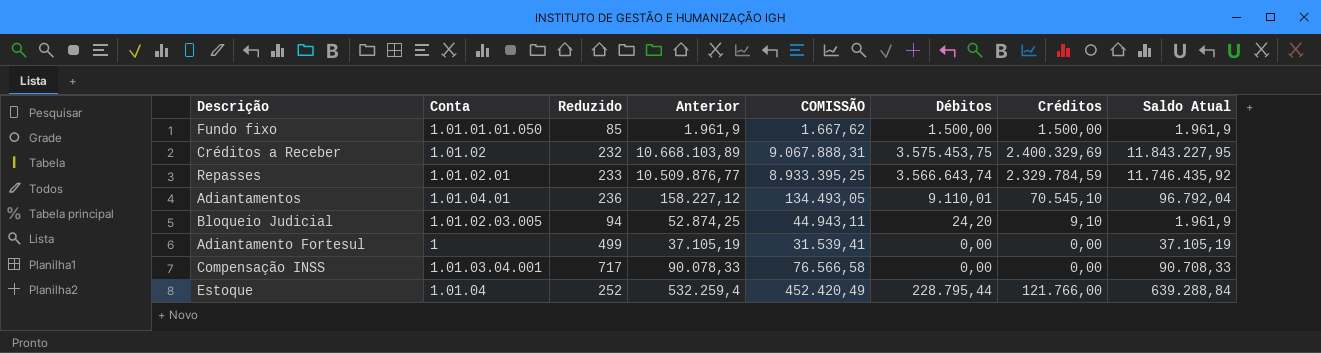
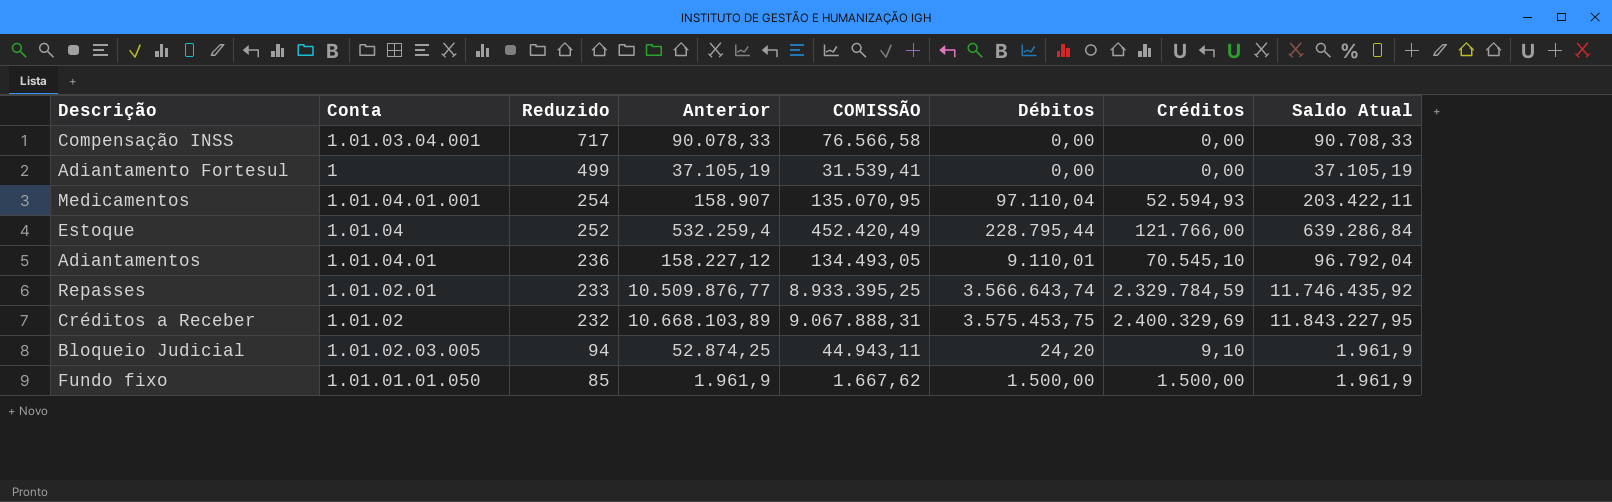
row order: none -> Reduzido descending
row Medicamentos: none -> 1.01.04.01.001 | 254 | 158.907 | 135.070,95 | 97.110,04 | 52.594,93 | 203.422,11
Estoque | Saldo Atual: 639.288,84 -> 639.286,84

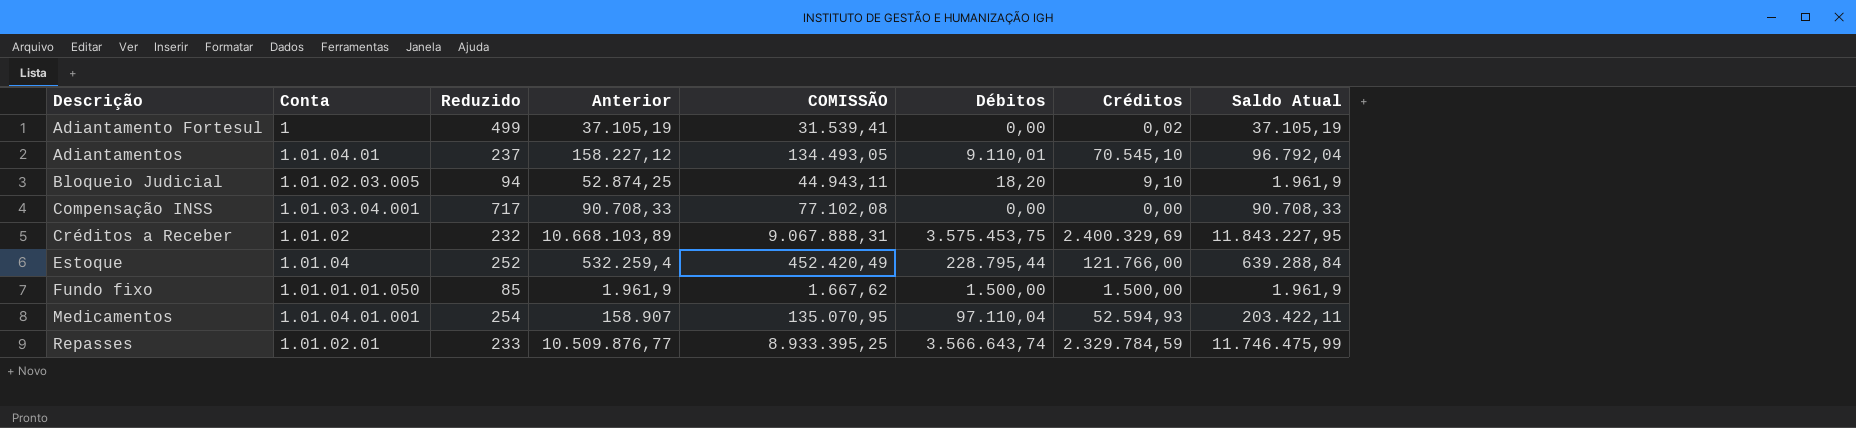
row order: Reduzido descending -> Descrição ascending
Adiantamento Fortesul | Créditos: 0,00 -> 0,02
Adiantamentos | Reduzido: 236 -> 237
Bloqueio Judicial | Débitos: 24,20 -> 18,20
Compensação INSS | Anterior: 90.078,33 -> 90.708,33
Compensação INSS | COMISSÃO: 76.566,58 -> 77.102,08
Estoque | Saldo Atual: 639.286,84 -> 639.288,84
Repasses | Saldo Atual: 11.746.435,92 -> 11.746.475,99

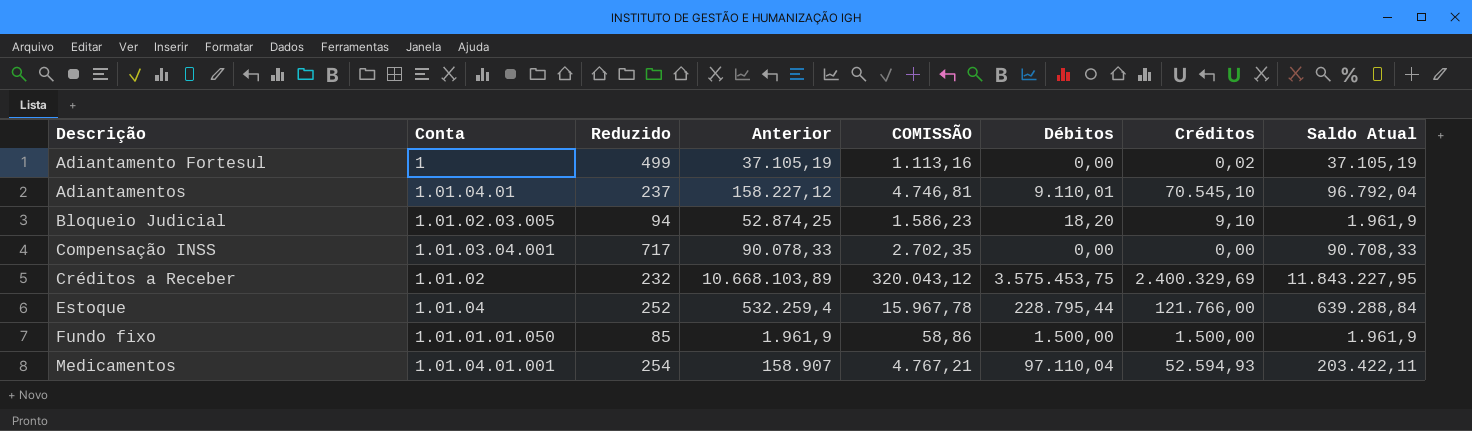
column COMISSÃO | formula: [Anterior] * 0,85 -> [Anterior] * 0,03
row Repasses: 1.01.02.01 | 233 | 10.509.876,77 | 8.933.395,25 | 3.566.643,74 | 2.329.784,59 | 11.746.475,99 -> none
Compensação INSS | Anterior: 90.708,33 -> 90.078,33

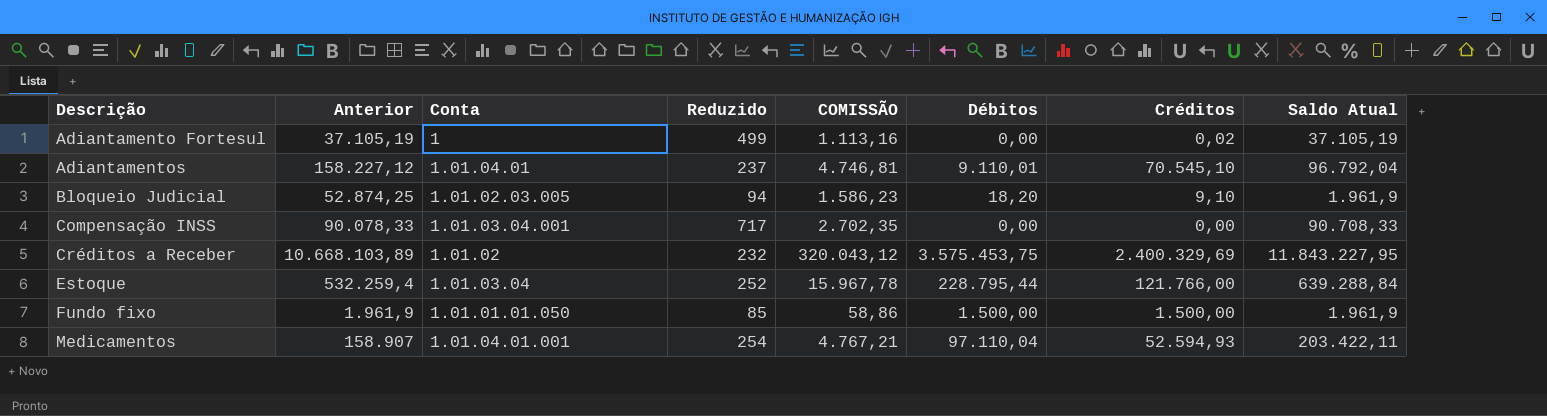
column Anterior | position: 4 -> 2
Estoque | Conta: 1.01.04 -> 1.01.03.04

